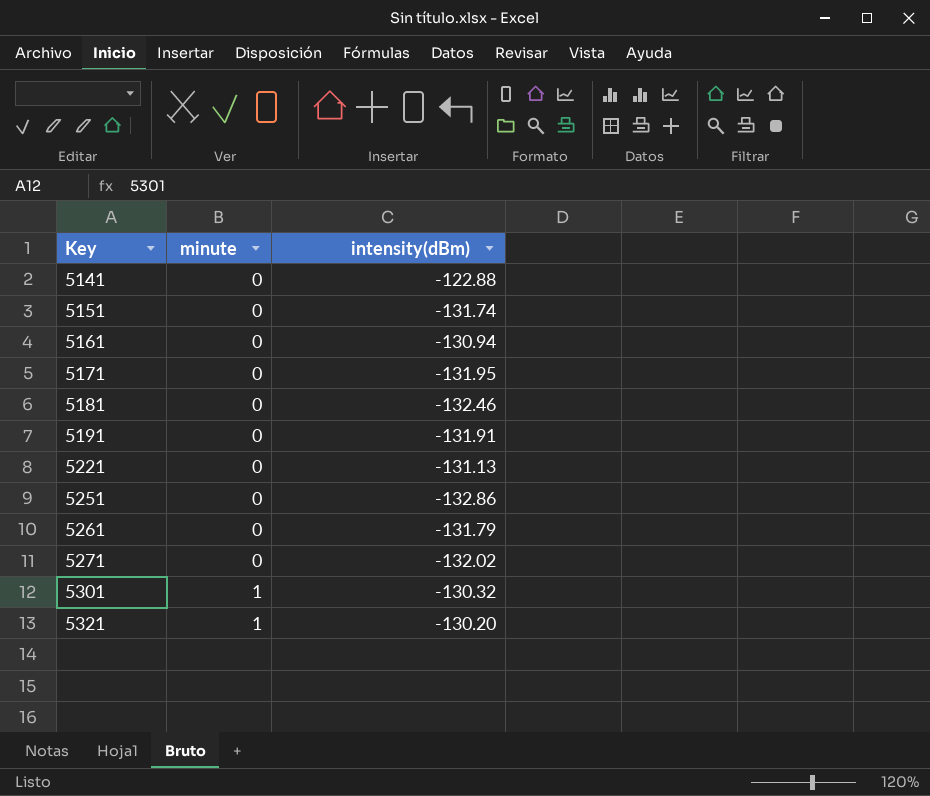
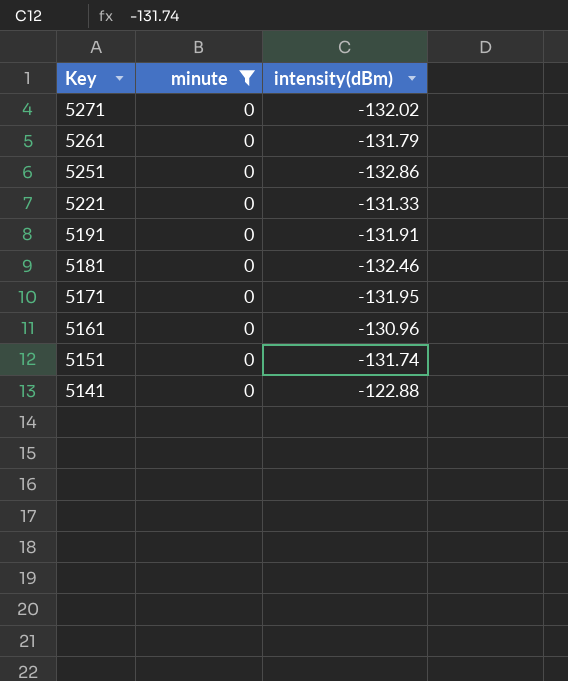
filter: none -> minute = 0
row order: Key ascending -> Key descending
5221 | intensity(dBm): -131.13 -> -131.33
5161 | intensity(dBm): -130.94 -> -130.96

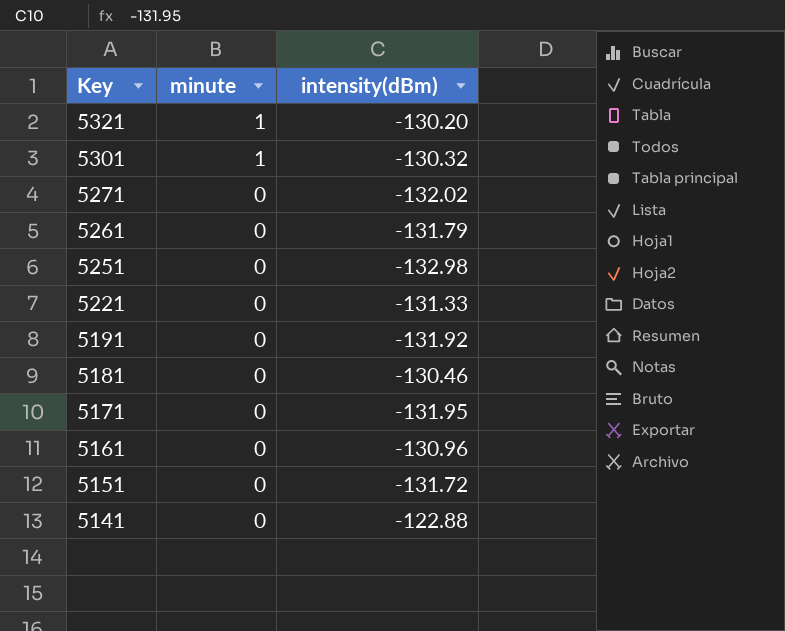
filter: minute = 0 -> none
5251 | intensity(dBm): -132.86 -> -132.98
5191 | intensity(dBm): -131.91 -> -131.92
5181 | intensity(dBm): -132.46 -> -130.46
5151 | intensity(dBm): -131.74 -> -131.72

